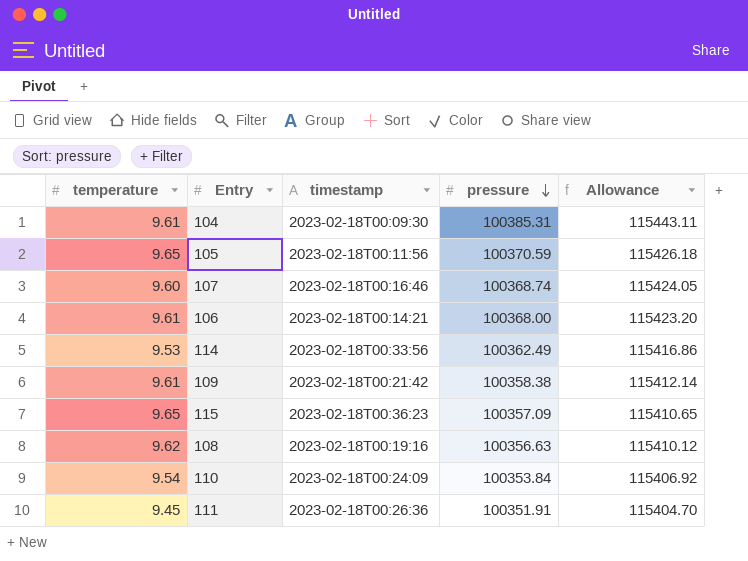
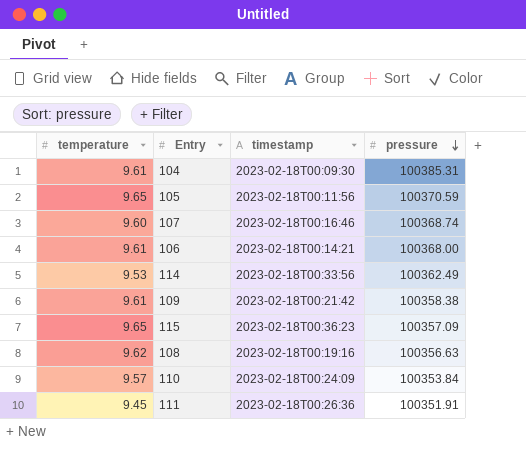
column Allowance | formula: [pressure] * 1.15 -> none
110 | temperature: 9.54 -> 9.57

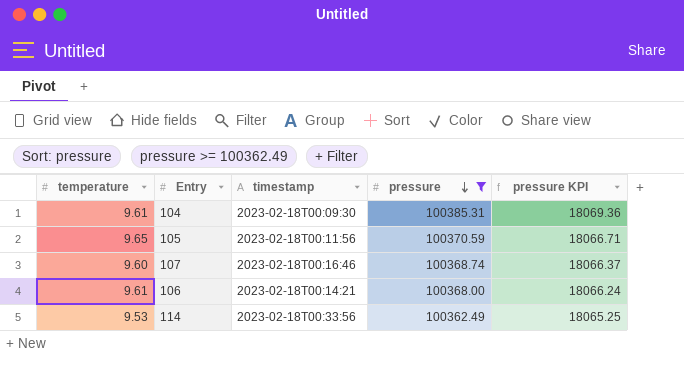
filter: none -> pressure >= 100362.49
column pressure KPI | formula: none -> [pressure] * 0.18

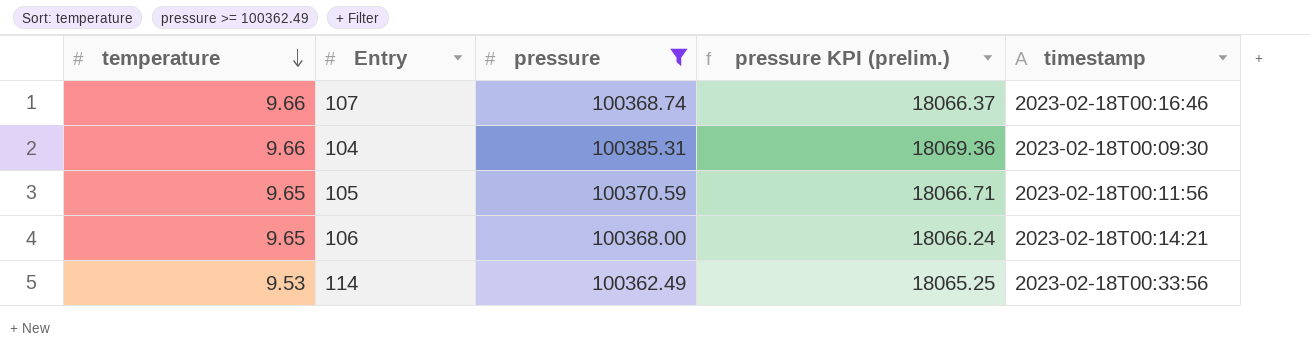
row order: pressure descending -> temperature descending
column name: pressure KPI -> pressure KPI (prelim.)
column timestamp | position: 3 -> 5
107 | temperature: 9.60 -> 9.66
104 | temperature: 9.61 -> 9.66
106 | temperature: 9.61 -> 9.65

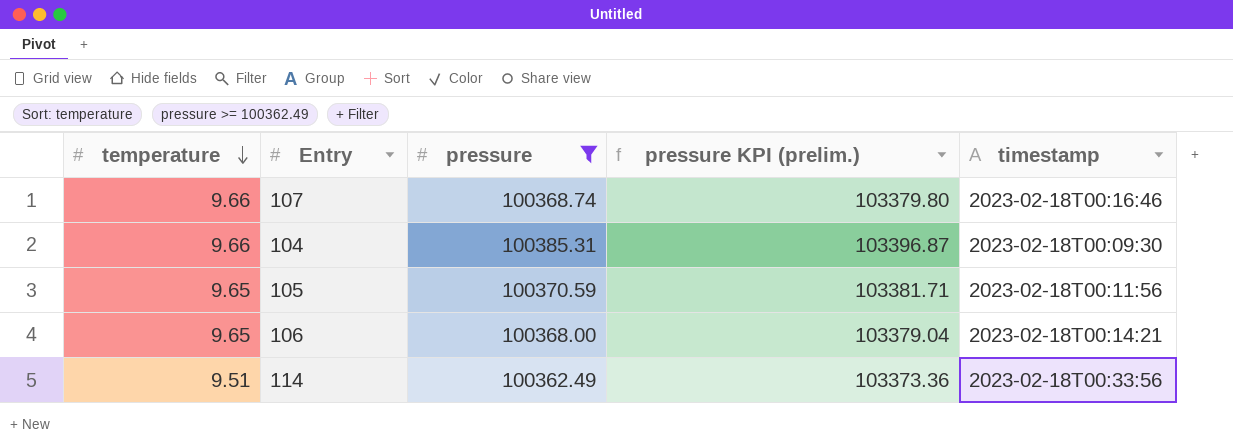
column pressure KPI (prelim.) | formula: [pressure] * 0.18 -> [pressure] * 1.03
114 | temperature: 9.53 -> 9.51

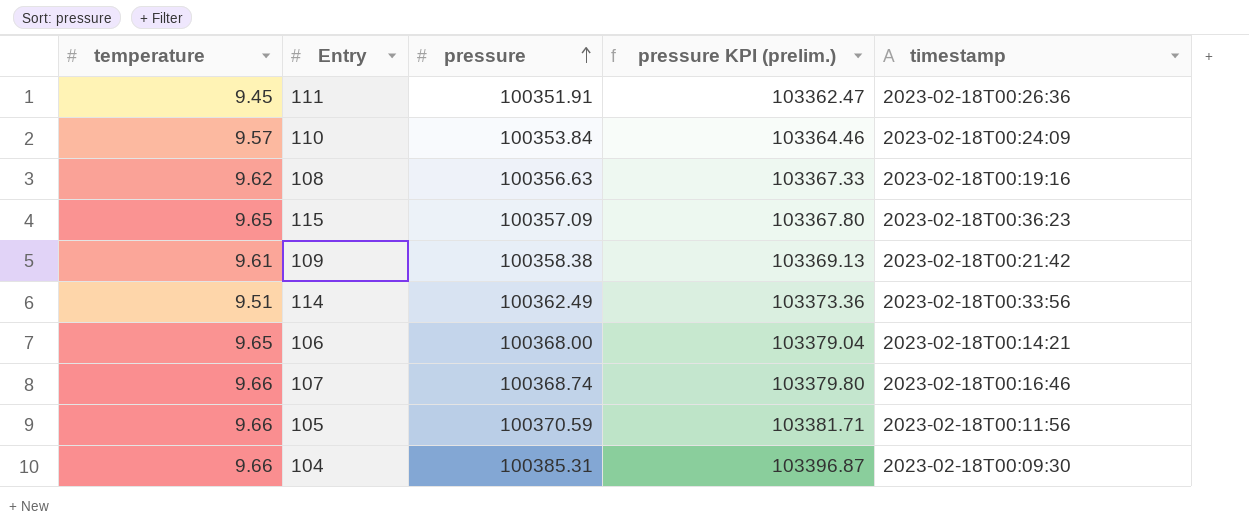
filter: pressure >= 100362.49 -> none
row order: temperature descending -> pressure ascending
105 | temperature: 9.65 -> 9.66

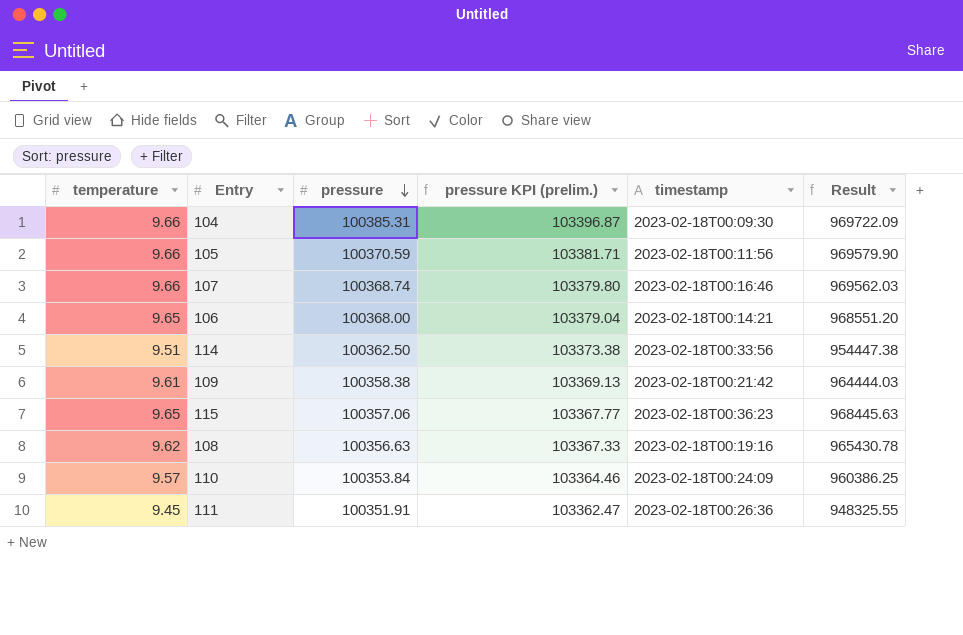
row order: pressure ascending -> pressure descending
column Result | formula: none -> [temperature] * [pressure]
114 | pressure: 100362.49 -> 100362.50
114 | pressure KPI (prelim.): 103373.36 -> 103373.38
115 | pressure: 100357.09 -> 100357.06
115 | pressure KPI (prelim.): 103367.80 -> 103367.77

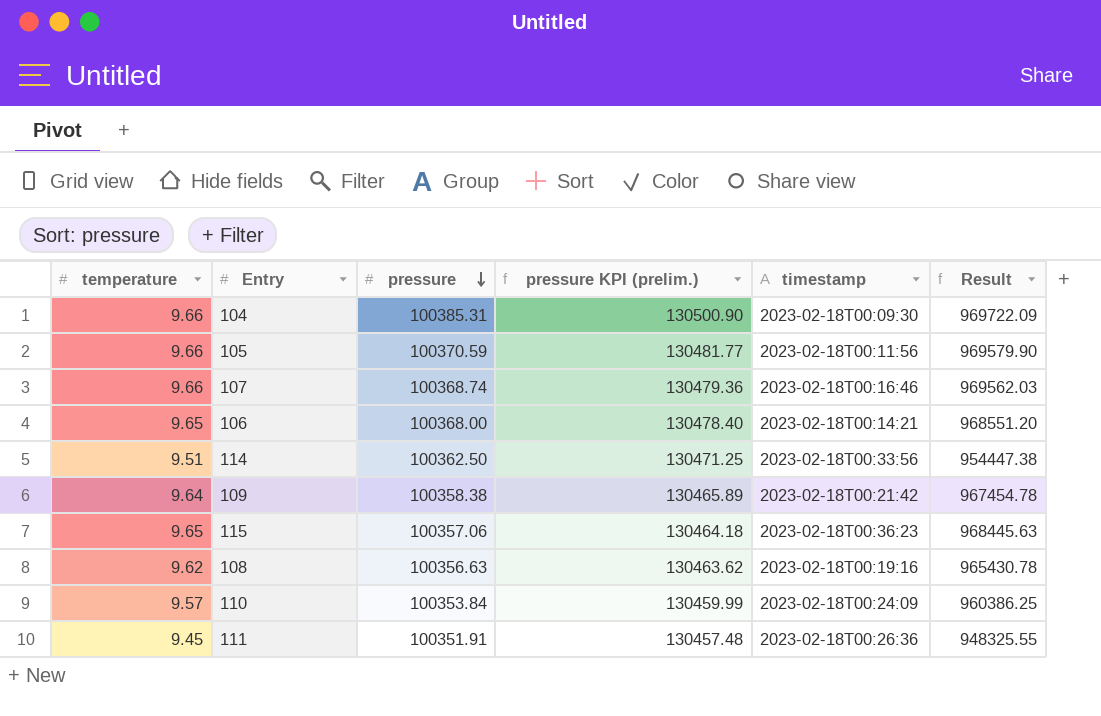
column pressure KPI (prelim.) | formula: [pressure] * 1.03 -> [pressure] * 1.3
109 | temperature: 9.61 -> 9.64
109 | Result: 964444.03 -> 967454.78

